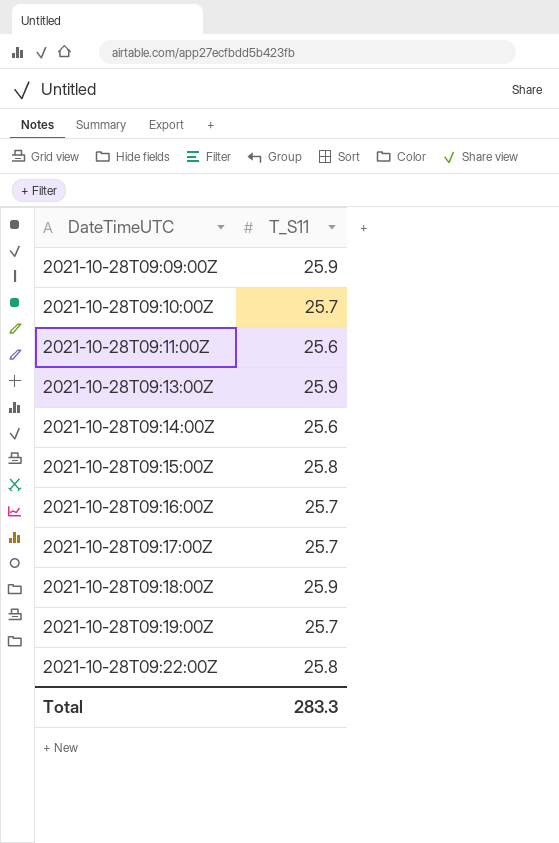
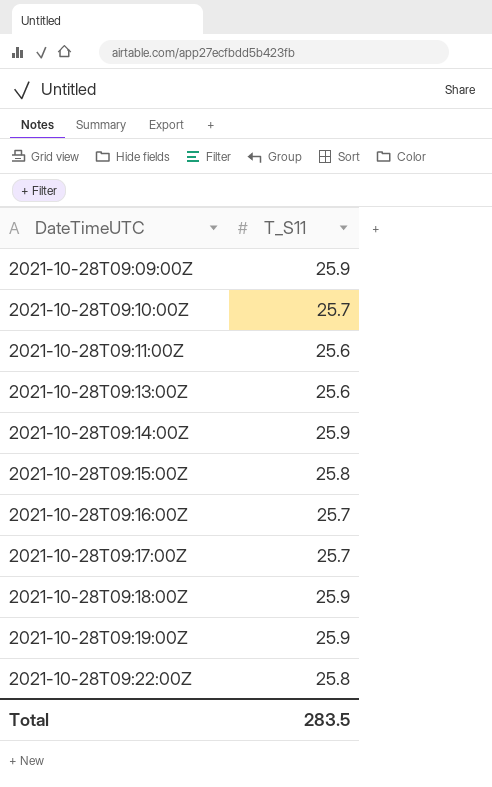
2021-10-28T09:13:00Z | T_S11: 25.9 -> 25.6
2021-10-28T09:14:00Z | T_S11: 25.6 -> 25.9
2021-10-28T09:19:00Z | T_S11: 25.7 -> 25.9
Total | T_S11: 283.3 -> 283.5

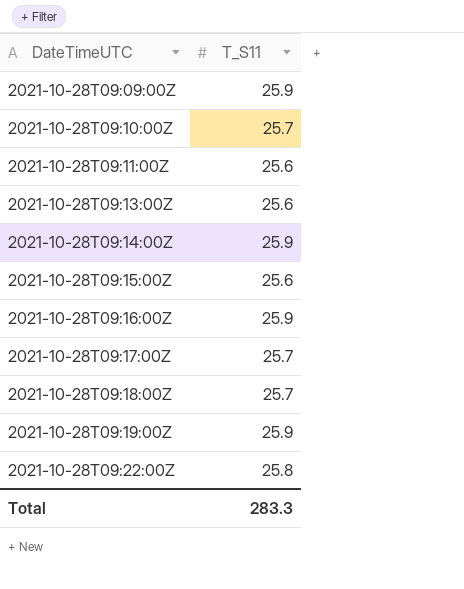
2021-10-28T09:15:00Z | T_S11: 25.8 -> 25.6
2021-10-28T09:16:00Z | T_S11: 25.7 -> 25.9
2021-10-28T09:18:00Z | T_S11: 25.9 -> 25.7
Total | T_S11: 283.5 -> 283.3

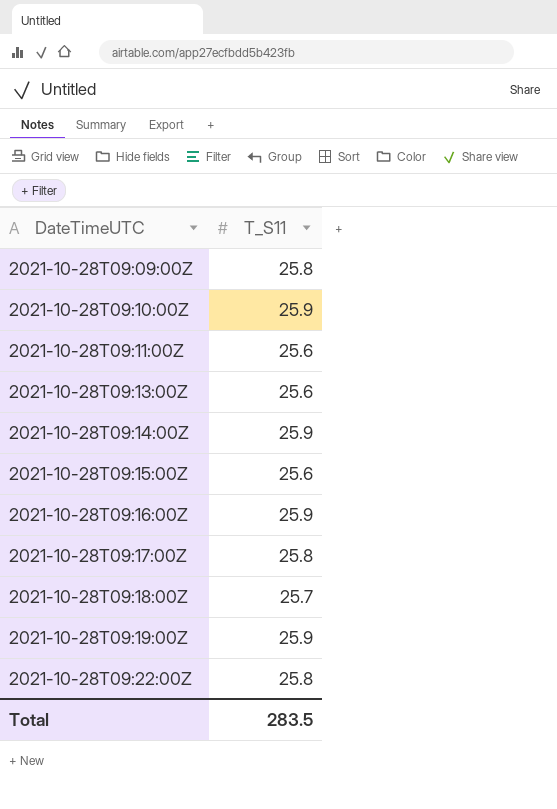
2021-10-28T09:09:00Z | T_S11: 25.9 -> 25.8
2021-10-28T09:10:00Z | T_S11: 25.7 -> 25.9
2021-10-28T09:17:00Z | T_S11: 25.7 -> 25.8
Total | T_S11: 283.3 -> 283.5

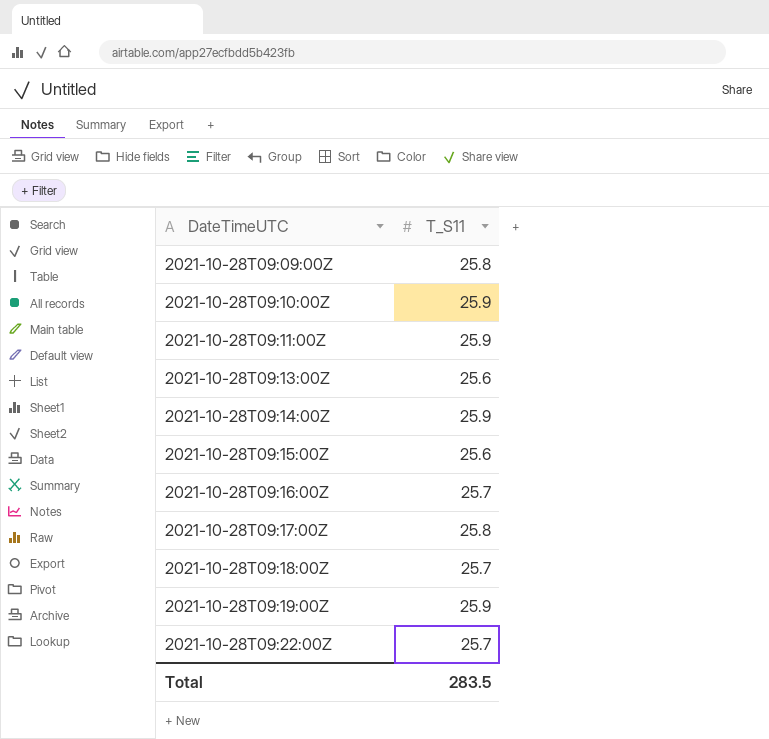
2021-10-28T09:11:00Z | T_S11: 25.6 -> 25.9
2021-10-28T09:16:00Z | T_S11: 25.9 -> 25.7
2021-10-28T09:22:00Z | T_S11: 25.8 -> 25.7

